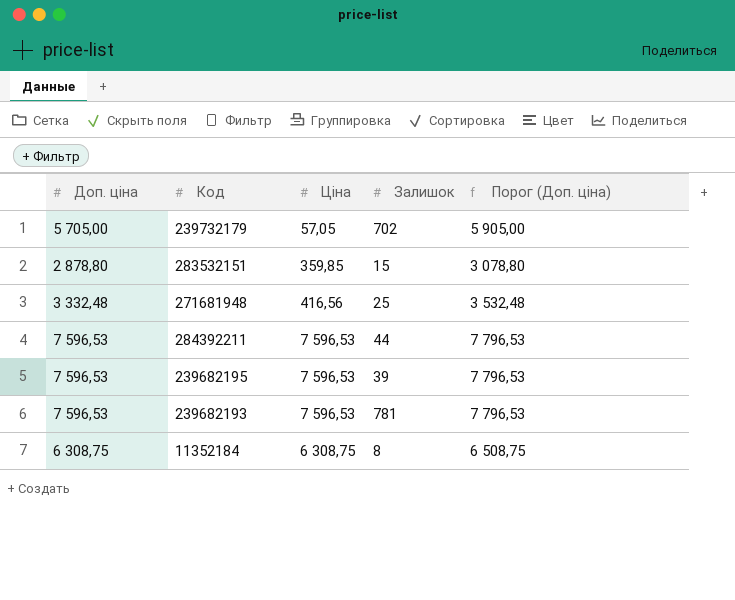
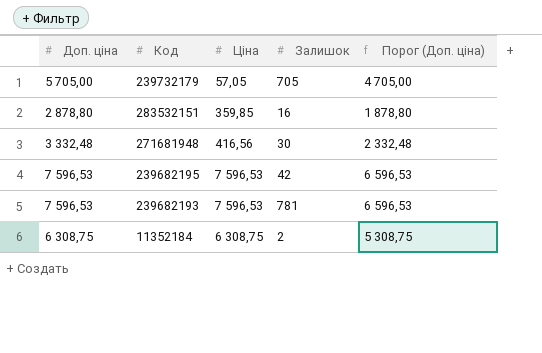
column Порог (Доп. ціна) | formula: [Доп. ціна] + 200 -> [Доп. ціна] - 1000
row 284392211: 7 596,53 | 7 596,53 | 44 | 7 796,53 -> none
239732179 | Залишок: 702 -> 705
283532151 | Залишок: 15 -> 16
271681948 | Залишок: 25 -> 30
239682195 | Залишок: 39 -> 42
11352184 | Залишок: 8 -> 2

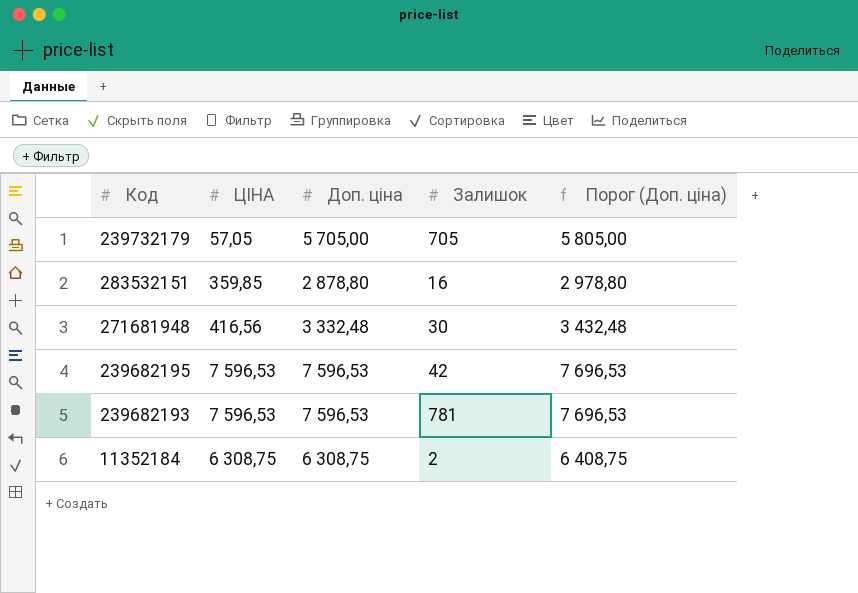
column name: Ціна -> ЦІНА
column Доп. ціна | position: 1 -> 3
column Порог (Доп. ціна) | formula: [Доп. ціна] - 1000 -> [Доп. ціна] + 100

